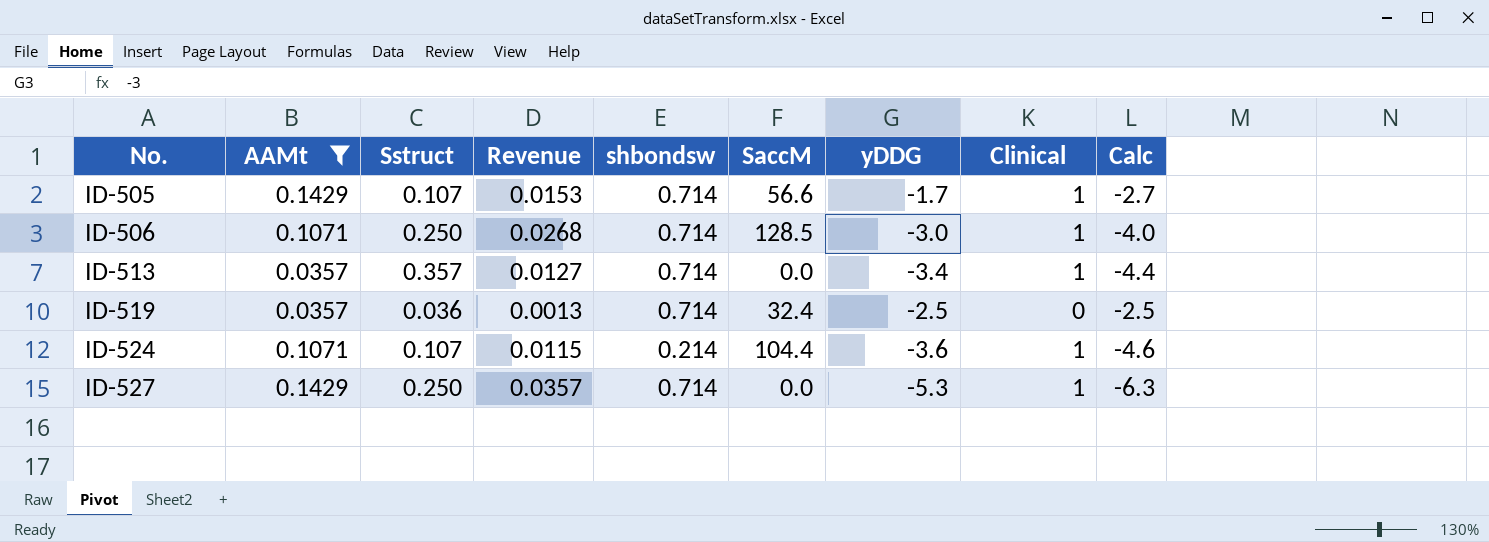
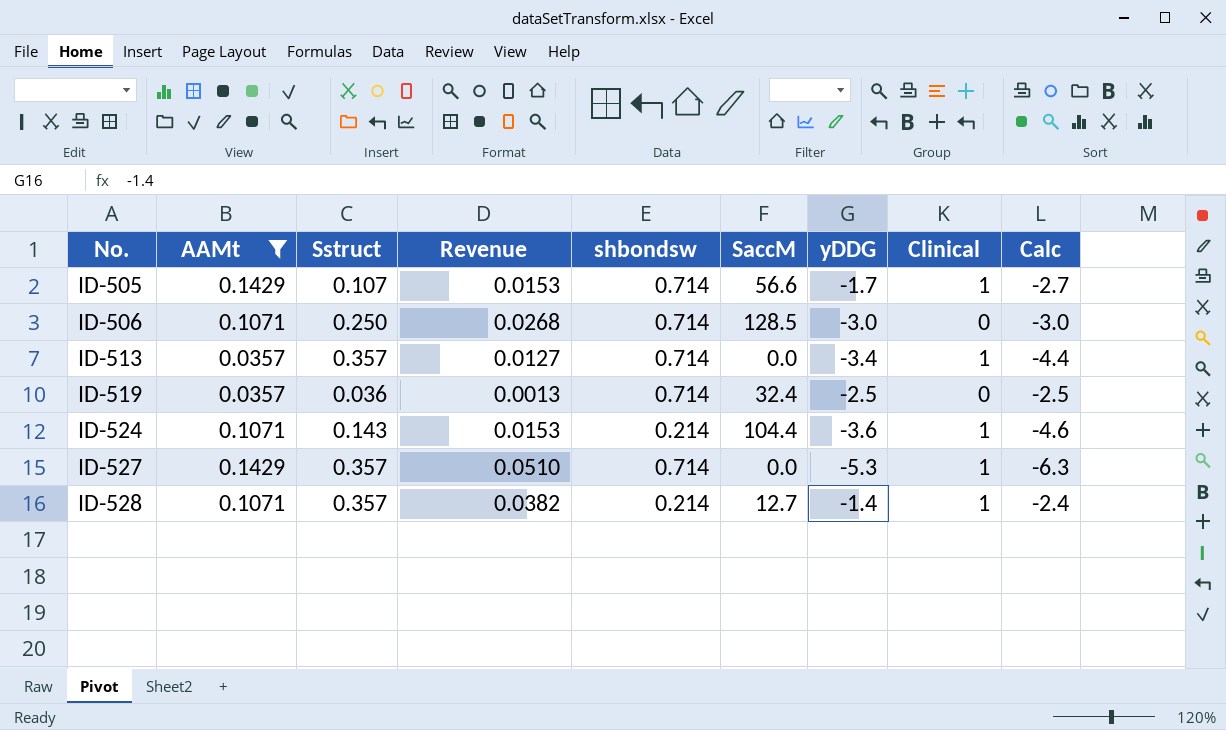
ID-506 | Clinical: 1 -> 0
ID-506 | Calc: -4.0 -> -3.0
ID-524 | Sstruct: 0.107 -> 0.143
ID-524 | Revenue: 0.0115 -> 0.0153
ID-527 | Sstruct: 0.250 -> 0.357
ID-527 | Revenue: 0.0357 -> 0.0510
row ID-528: none -> 0.1071 | 0.357 | 0.0382 | 0.214 | 12.7 | -1.4 | 1 | -2.4

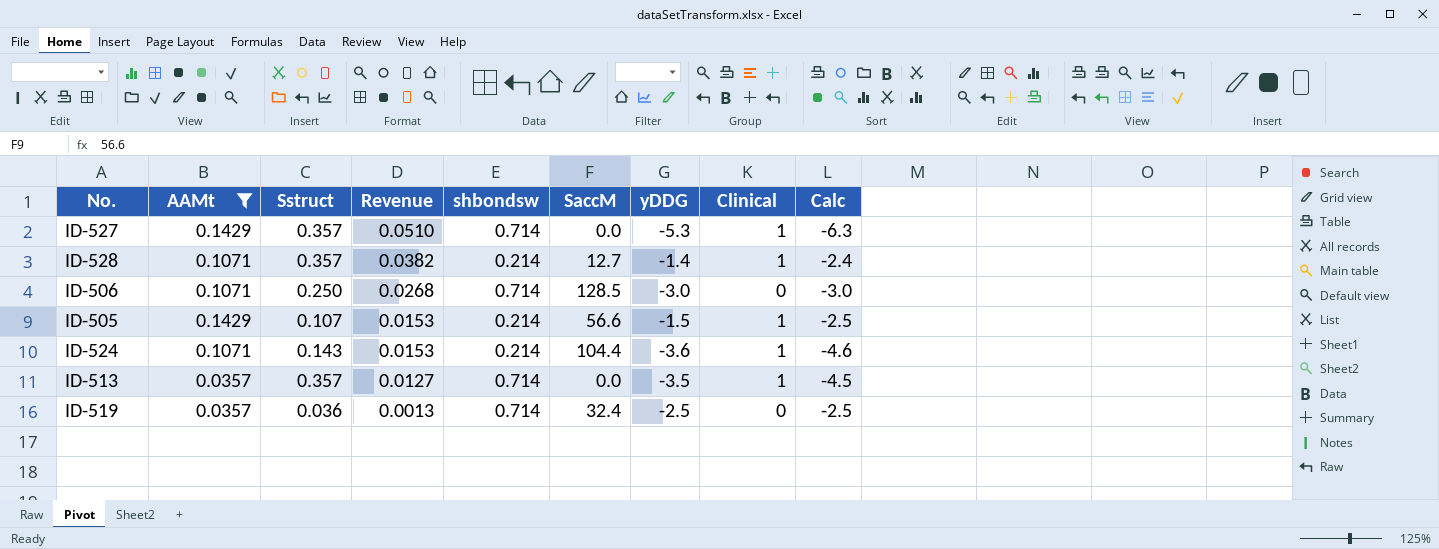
row order: No. ascending -> Revenue descending
ID-505 | shbondsw: 0.714 -> 0.214
ID-505 | yDDG: -1.7 -> -1.5
ID-505 | Calc: -2.7 -> -2.5
ID-513 | yDDG: -3.4 -> -3.5
ID-513 | Calc: -4.4 -> -4.5

